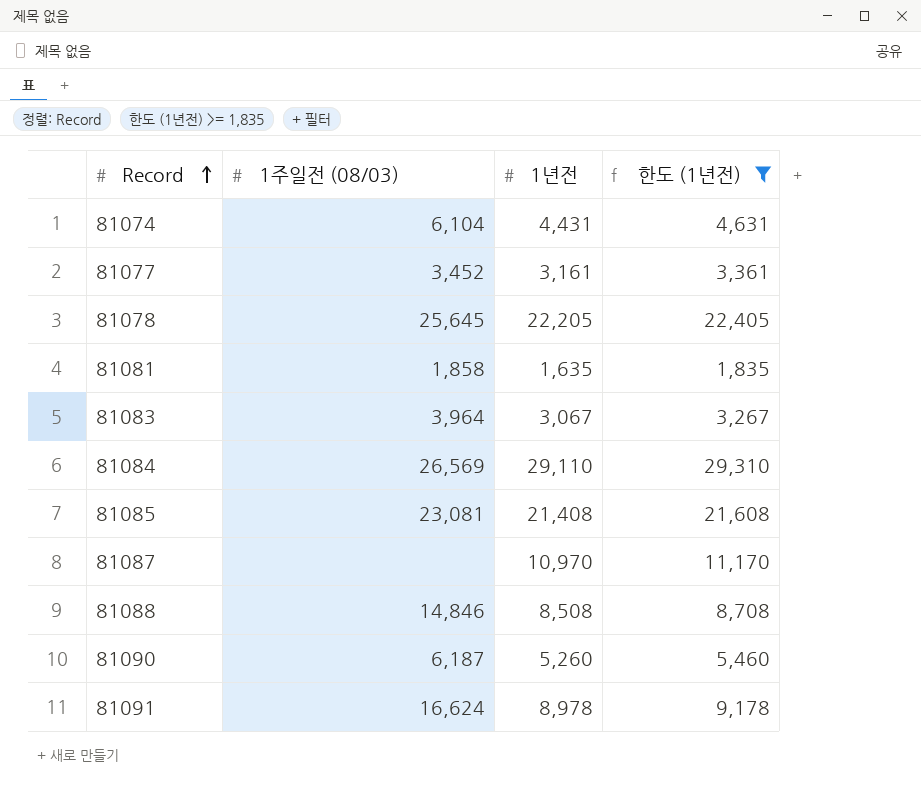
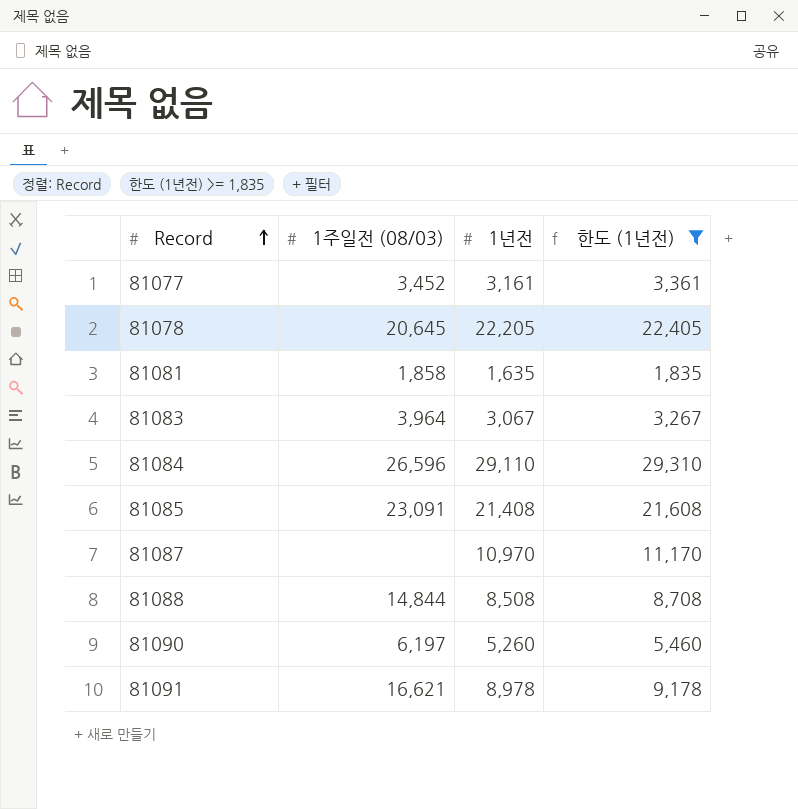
row 81074: 6,104 | 4,431 | 4,631 -> none
81078 | 1주일전 (08/03): 25,645 -> 20,645
81084 | 1주일전 (08/03): 26,569 -> 26,596
81085 | 1주일전 (08/03): 23,081 -> 23,091
81088 | 1주일전 (08/03): 14,846 -> 14,844
81090 | 1주일전 (08/03): 6,187 -> 6,197
81091 | 1주일전 (08/03): 16,624 -> 16,621

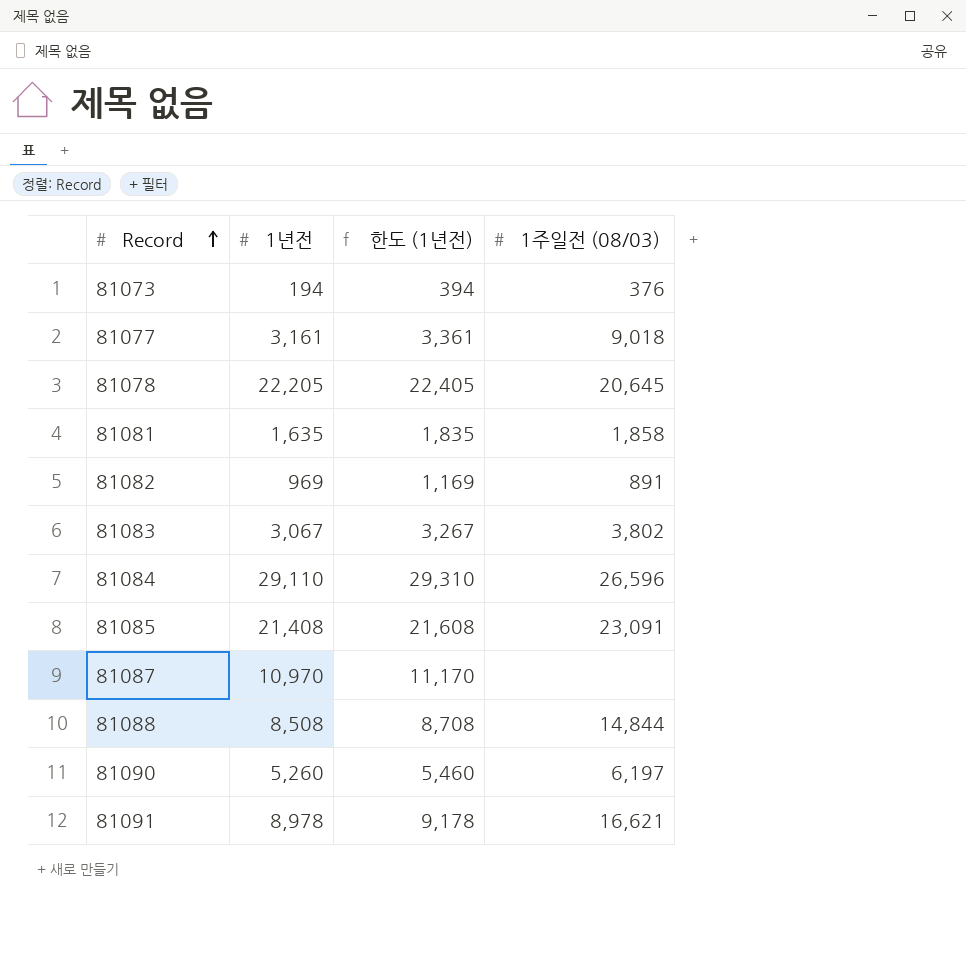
filter: 한도 (1년전) >= 1,835 -> none
column 1주일전 (08/03) | position: 2 -> 4
81077 | 1주일전 (08/03): 3,452 -> 9,018
81083 | 1주일전 (08/03): 3,964 -> 3,802

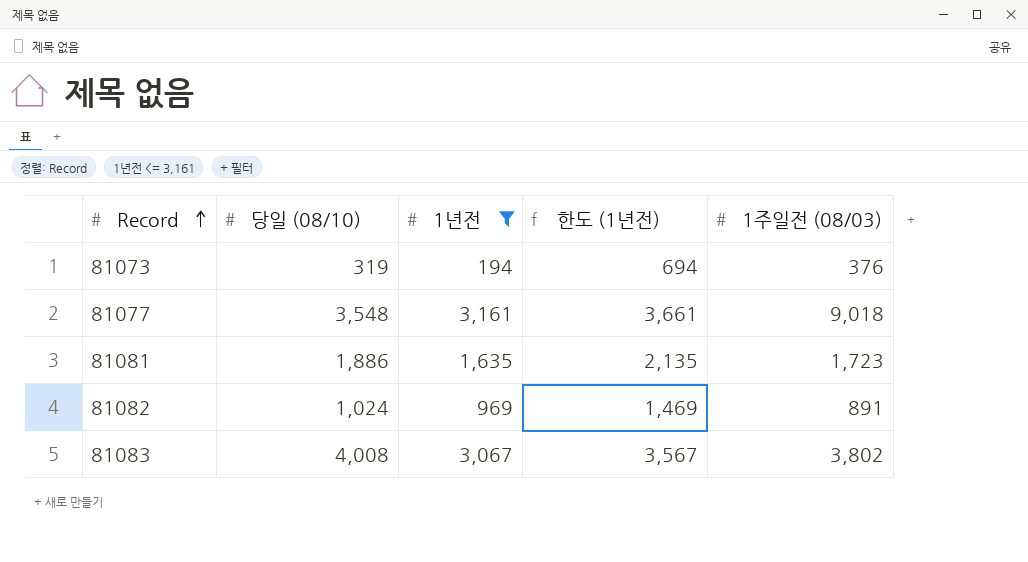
filter: none -> 1년전 <= 3,161
column 당일 (08/10) | position: none -> 2
column 한도 (1년전) | formula: [1년전] + 200 -> [1년전] + 500
81081 | 1주일전 (08/03): 1,858 -> 1,723

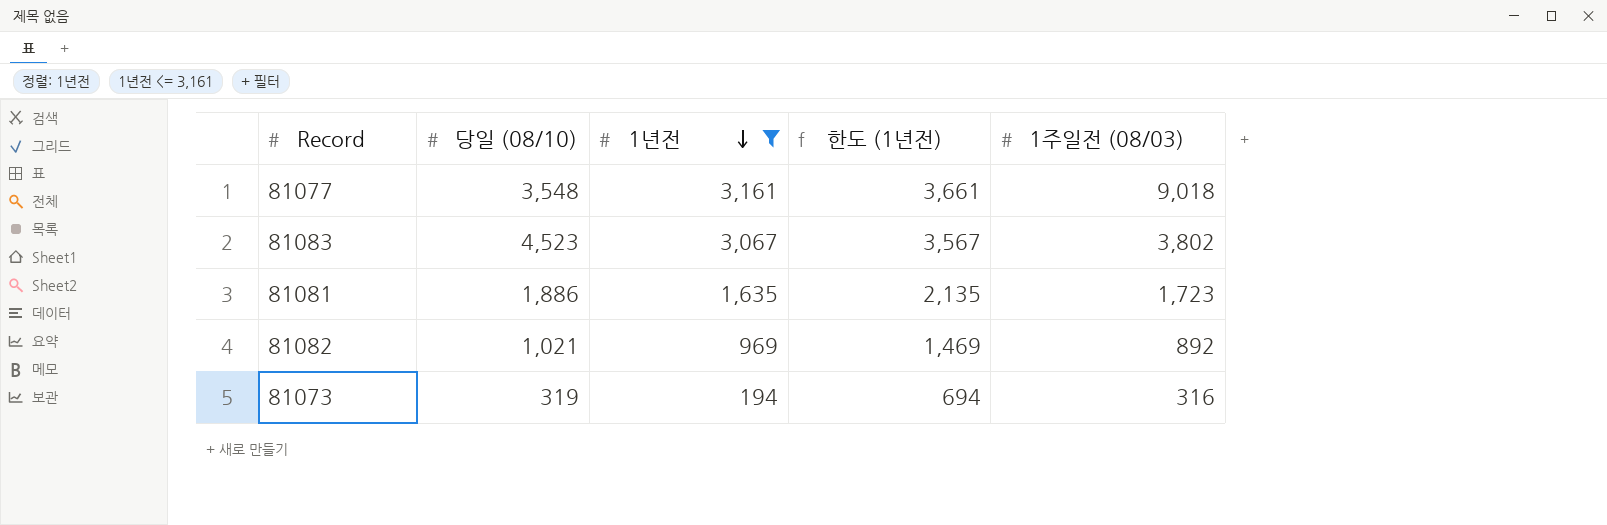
row order: Record ascending -> 1년전 descending
81083 | 당일 (08/10): 4,008 -> 4,523
81082 | 당일 (08/10): 1,024 -> 1,021
81082 | 1주일전 (08/03): 891 -> 892
81073 | 1주일전 (08/03): 376 -> 316

